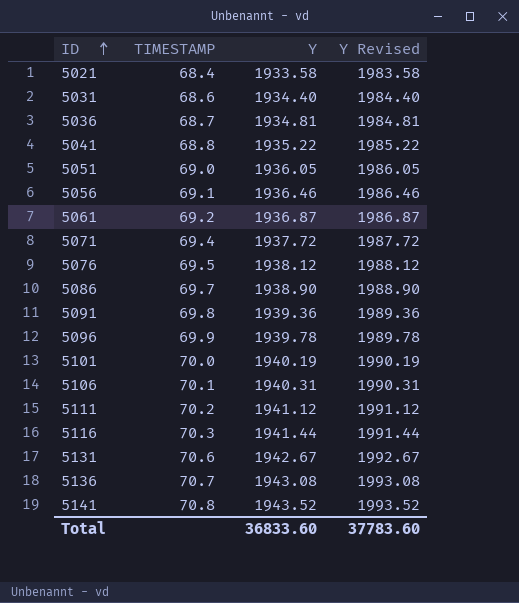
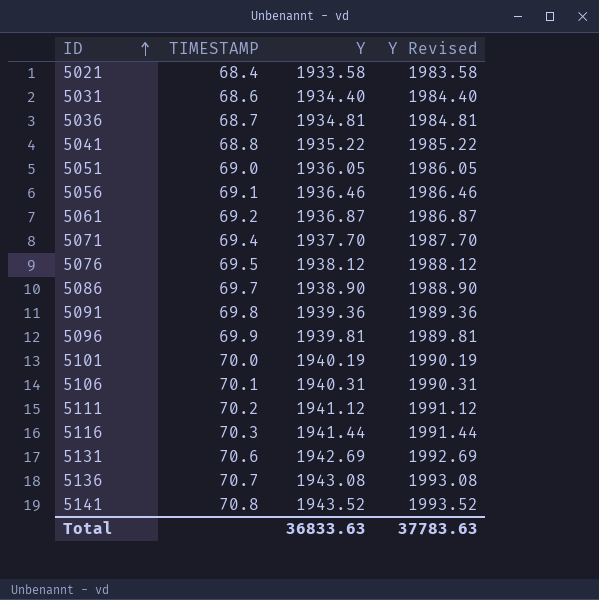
5071 | Y: 1937.72 -> 1937.70
5071 | Y Revised: 1987.72 -> 1987.70
5096 | Y: 1939.78 -> 1939.81
5096 | Y Revised: 1989.78 -> 1989.81
5131 | Y: 1942.67 -> 1942.69
5131 | Y Revised: 1992.67 -> 1992.69
Total | Y: 36833.60 -> 36833.63
Total | Y Revised: 37783.60 -> 37783.63

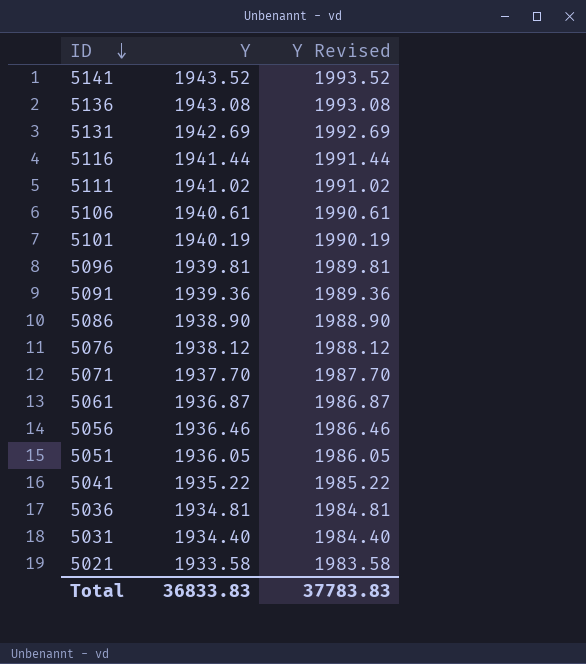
row order: ID ascending -> ID descending
column TIMESTAMP | position: 2 -> none
5111 | Y: 1941.12 -> 1941.02
5111 | Y Revised: 1991.12 -> 1991.02
5106 | Y: 1940.31 -> 1940.61
5106 | Y Revised: 1990.31 -> 1990.61
Total | Y: 36833.63 -> 36833.83
Total | Y Revised: 37783.63 -> 37783.83

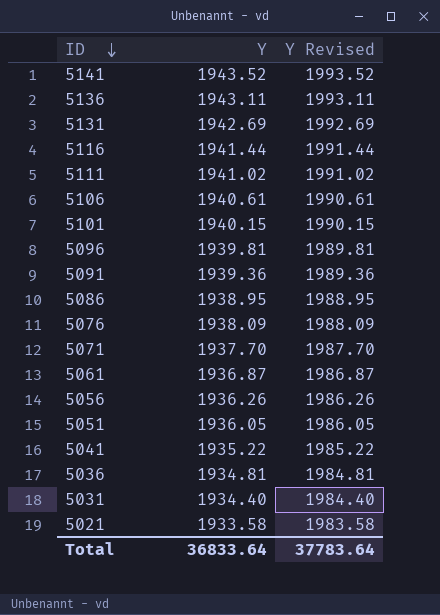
5136 | Y: 1943.08 -> 1943.11
5136 | Y Revised: 1993.08 -> 1993.11
5101 | Y: 1940.19 -> 1940.15
5101 | Y Revised: 1990.19 -> 1990.15
5086 | Y: 1938.90 -> 1938.95
5086 | Y Revised: 1988.90 -> 1988.95
5076 | Y: 1938.12 -> 1938.09
5076 | Y Revised: 1988.12 -> 1988.09
5056 | Y: 1936.46 -> 1936.26
5056 | Y Revised: 1986.46 -> 1986.26
Total | Y: 36833.83 -> 36833.64
Total | Y Revised: 37783.83 -> 37783.64

